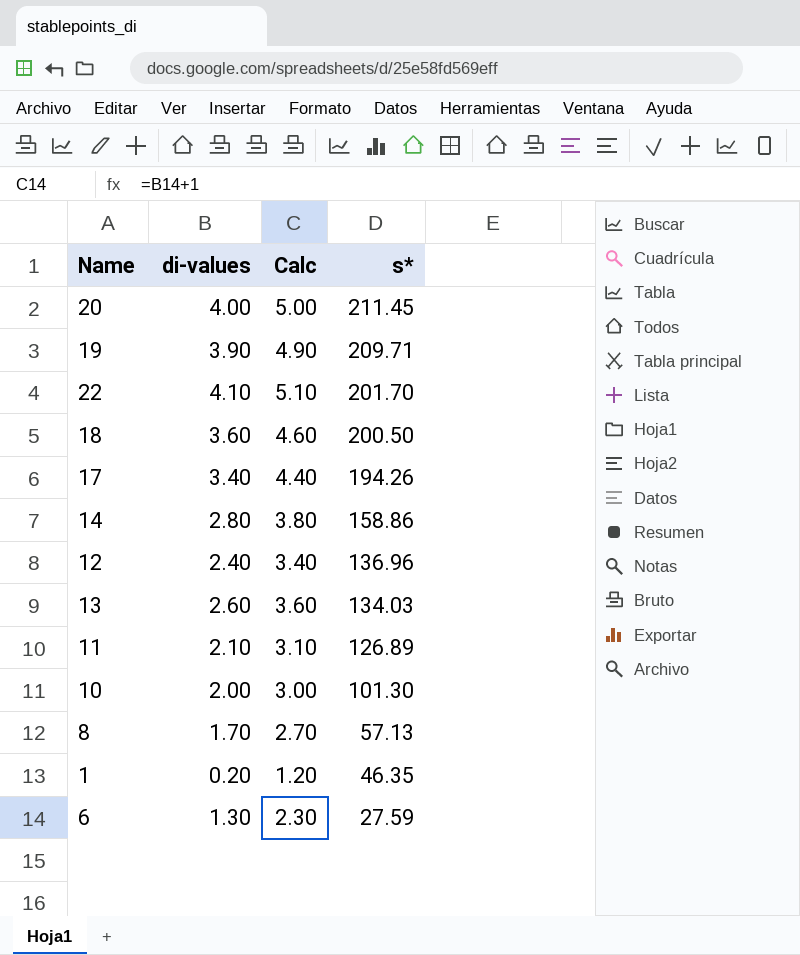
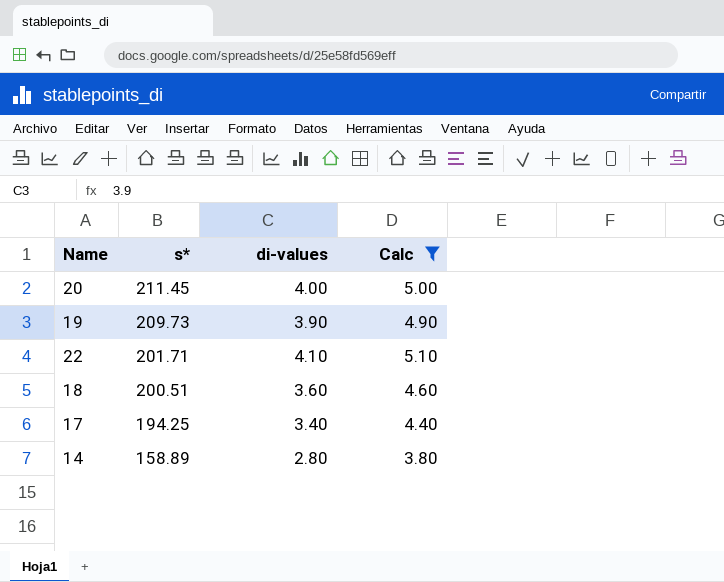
filter: none -> Calc >= 3.80
column s* | position: 4 -> 2
19 | s*: 209.71 -> 209.73
22 | s*: 201.70 -> 201.71
18 | s*: 200.50 -> 200.51
17 | s*: 194.26 -> 194.25
14 | s*: 158.86 -> 158.89

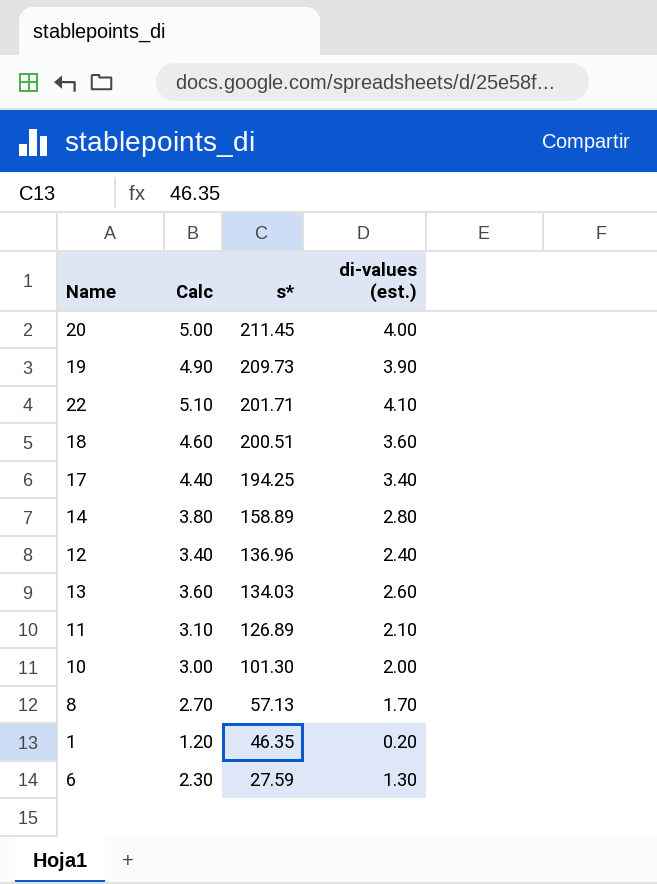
filter: Calc >= 3.80 -> none
column Calc | position: 4 -> 2
column name: di-values -> di-values (est.)

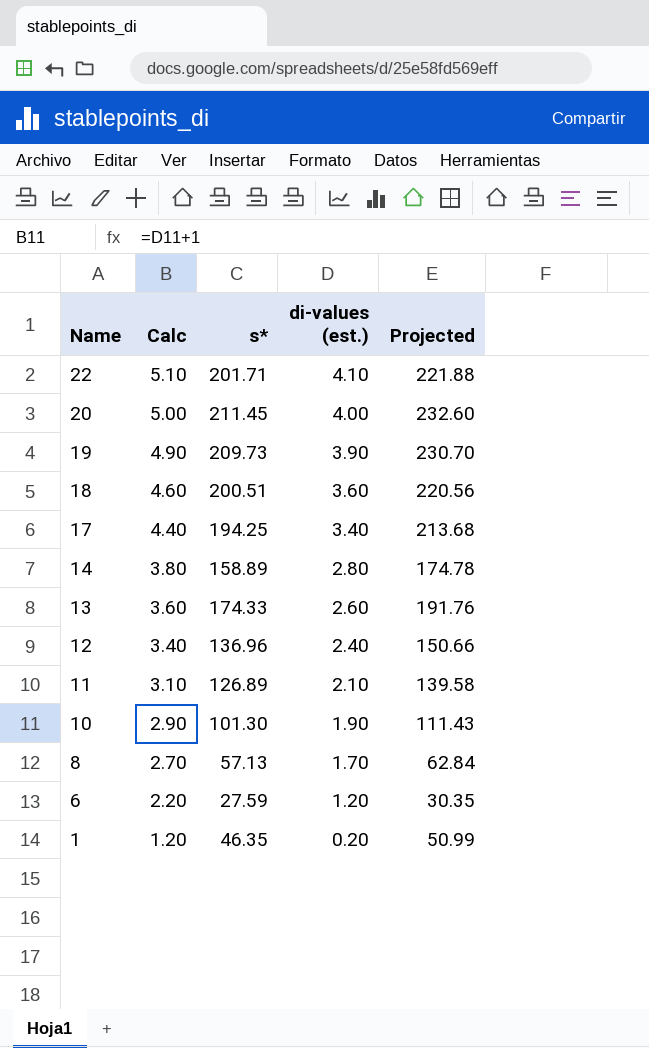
row order: s* descending -> Name descending
column Projected | formula: none -> [s*] * 1.1
13 | s*: 134.03 -> 174.33
10 | Calc: 3.00 -> 2.90
10 | di-values (est.): 2.00 -> 1.90
6 | Calc: 2.30 -> 2.20
6 | di-values (est.): 1.30 -> 1.20

